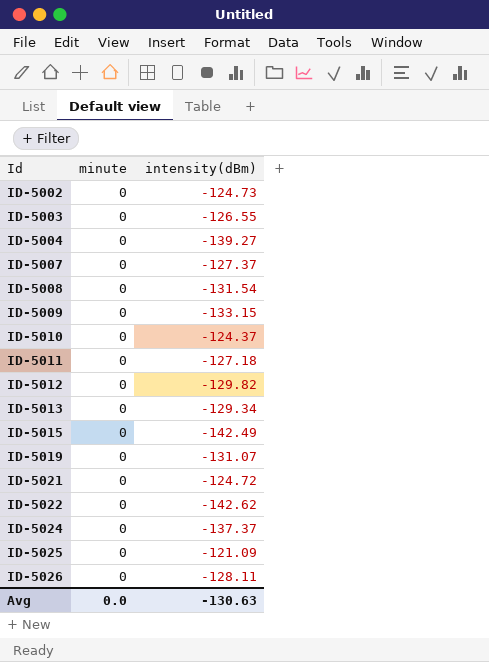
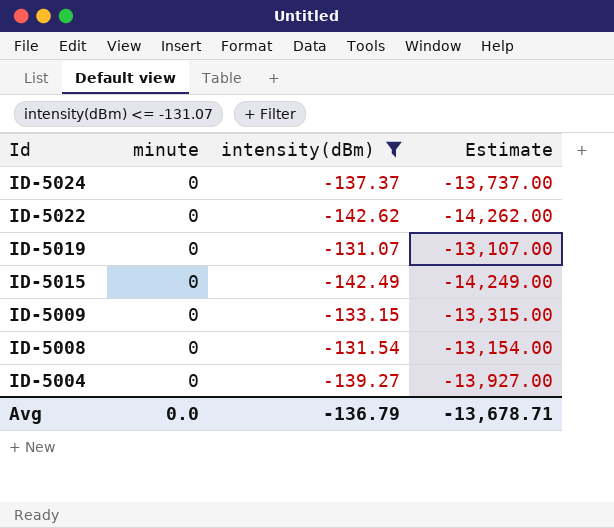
filter: none -> intensity(dBm) <= -131.07
row order: Id ascending -> Id descending
column Estimate | formula: none -> [intensity(dBm)] * 100
Avg | intensity(dBm): -130.63 -> -136.79

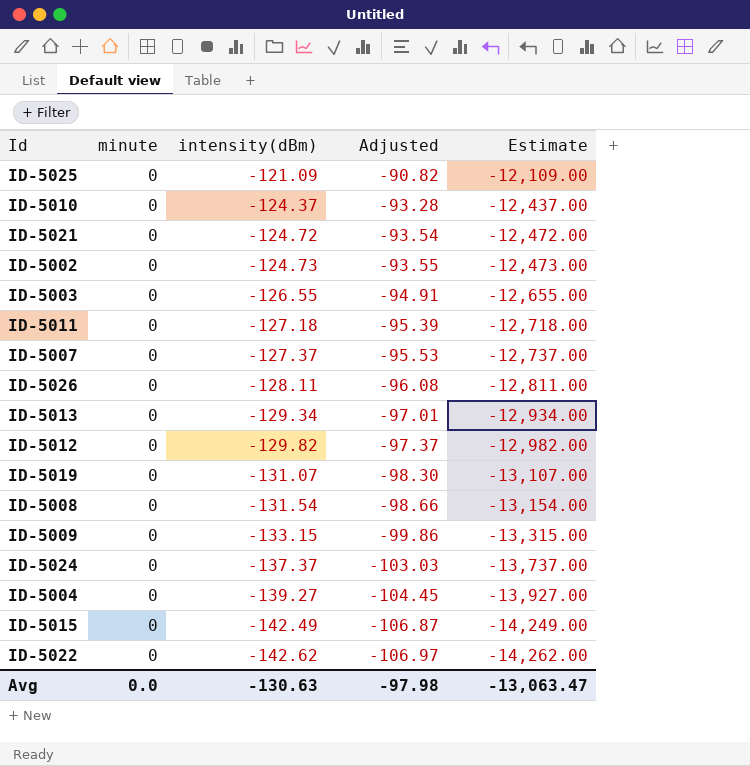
filter: intensity(dBm) <= -131.07 -> none
row order: Id descending -> intensity(dBm) descending
column Adjusted | formula: none -> [intensity(dBm)] * 0.75
Avg | intensity(dBm): -136.79 -> -130.63
Avg | Estimate: -13,678.71 -> -13,063.47

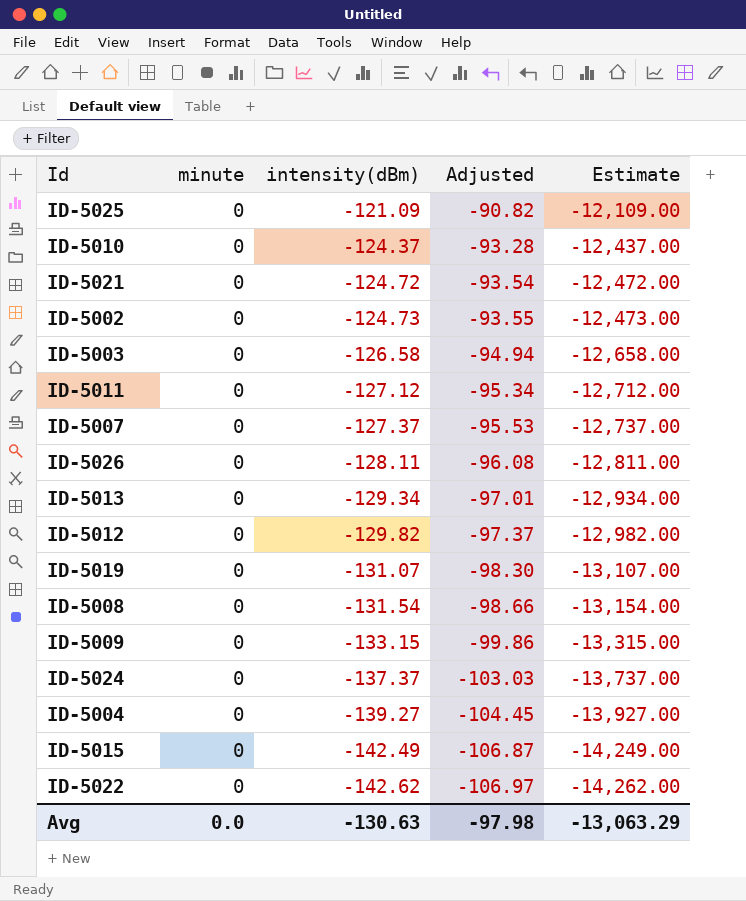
ID-5003 | intensity(dBm): -126.55 -> -126.58
ID-5003 | Adjusted: -94.91 -> -94.94
ID-5003 | Estimate: -12,655.00 -> -12,658.00
ID-5011 | intensity(dBm): -127.18 -> -127.12
ID-5011 | Adjusted: -95.39 -> -95.34
ID-5011 | Estimate: -12,718.00 -> -12,712.00
Avg | Estimate: -13,063.47 -> -13,063.29

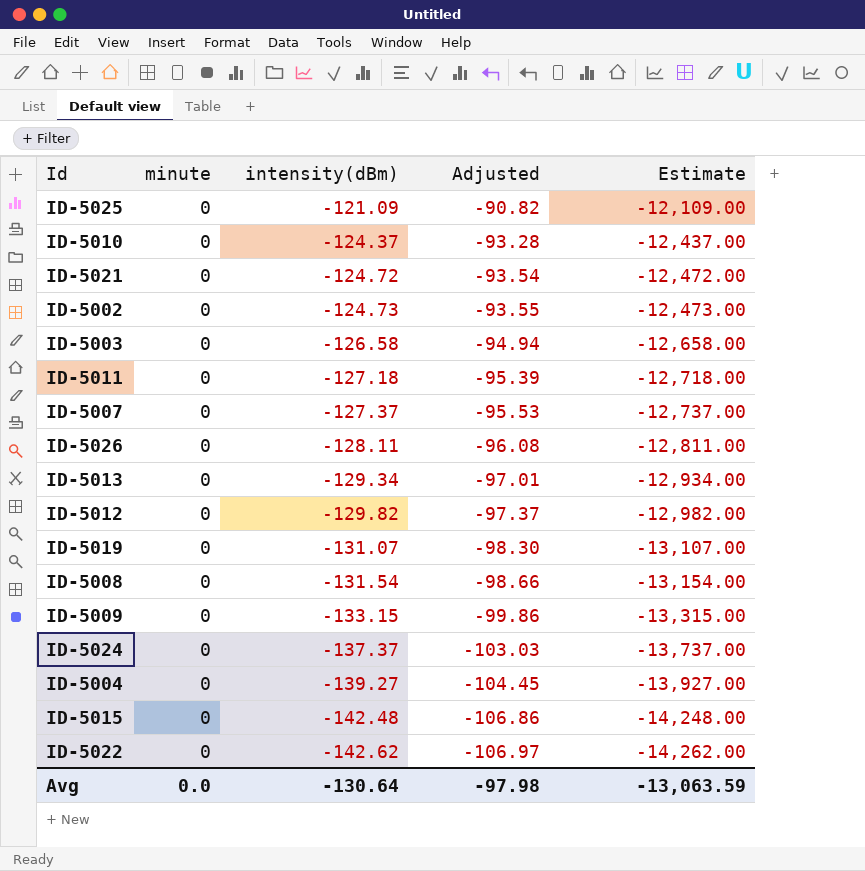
ID-5011 | intensity(dBm): -127.12 -> -127.18
ID-5011 | Adjusted: -95.34 -> -95.39
ID-5011 | Estimate: -12,712.00 -> -12,718.00
ID-5015 | intensity(dBm): -142.49 -> -142.48
ID-5015 | Adjusted: -106.87 -> -106.86
ID-5015 | Estimate: -14,249.00 -> -14,248.00
Avg | intensity(dBm): -130.63 -> -130.64
Avg | Estimate: -13,063.29 -> -13,063.59

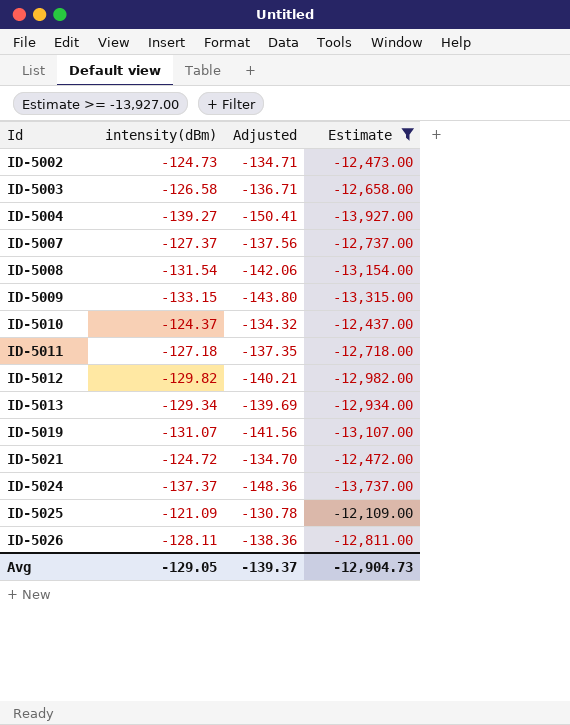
filter: none -> Estimate >= -13,927.00
row order: intensity(dBm) descending -> Id ascending
column minute | position: 2 -> none
column Adjusted | formula: [intensity(dBm)] * 0.75 -> [intensity(dBm)] * 1.08
Avg | intensity(dBm): -130.64 -> -129.05
Avg | Adjusted: -97.98 -> -139.37
Avg | Estimate: -13,063.59 -> -12,904.73

